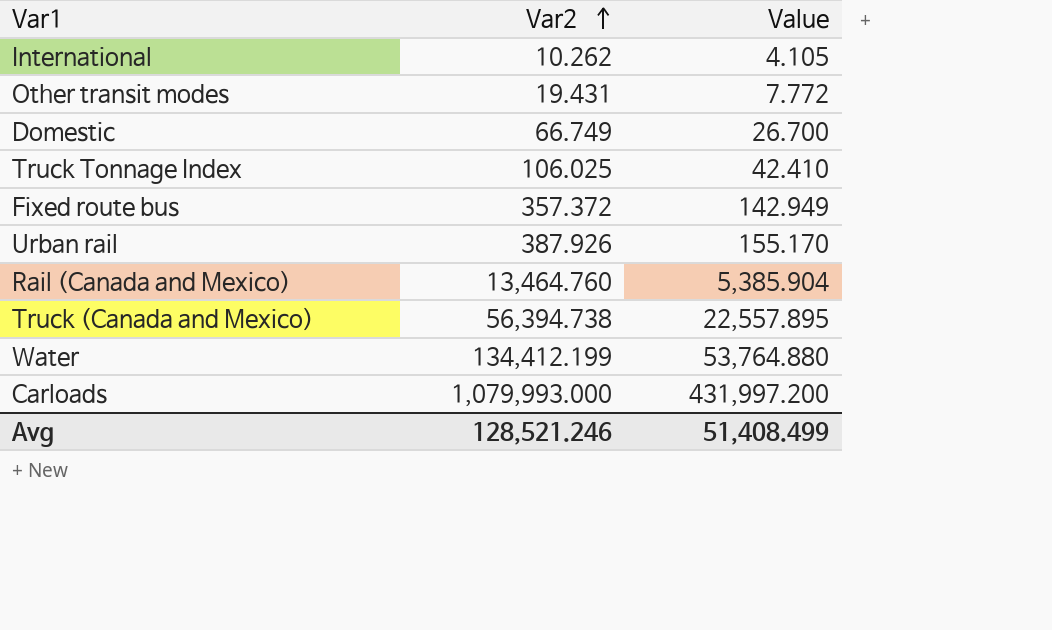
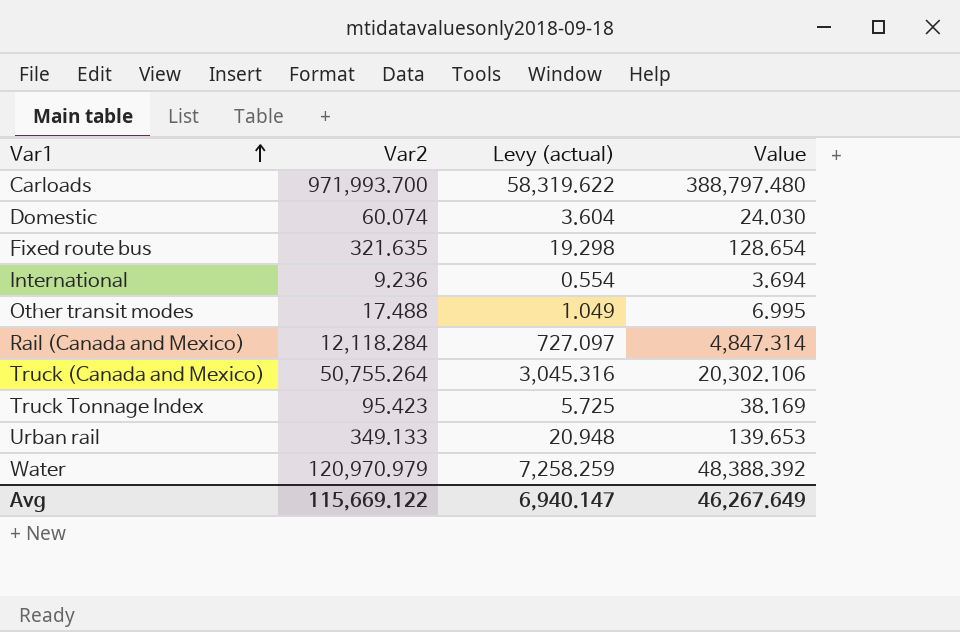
row order: Var2 ascending -> Var1 ascending
column Levy (actual) | formula: none -> [Var2] * 0.06
Carloads | Var2: 1,079,993.000 -> 971,993.700
Carloads | Value: 431,997.200 -> 388,797.480
Domestic | Var2: 66.749 -> 60.074
Domestic | Value: 26.700 -> 24.030
Fixed route bus | Var2: 357.372 -> 321.635
Fixed route bus | Value: 142.949 -> 128.654
International | Var2: 10.262 -> 9.236
International | Value: 4.105 -> 3.694
Other transit modes | Var2: 19.431 -> 17.488
Other transit modes | Value: 7.772 -> 6.995
Rail (Canada and Mexico) | Var2: 13,464.760 -> 12,118.284
Rail (Canada and Mexico) | Value: 5,385.904 -> 4,847.314
Truck (Canada and Mexico) | Var2: 56,394.738 -> 50,755.264
Truck (Canada and Mexico) | Value: 22,557.895 -> 20,302.106
Truck Tonnage Index | Var2: 106.025 -> 95.423
Truck Tonnage Index | Value: 42.410 -> 38.169
Urban rail | Var2: 387.926 -> 349.133
Urban rail | Value: 155.170 -> 139.653
Water | Var2: 134,412.199 -> 120,970.979
Water | Value: 53,764.880 -> 48,388.392
Avg | Var2: 128,521.246 -> 115,669.122
Avg | Value: 51,408.499 -> 46,267.649

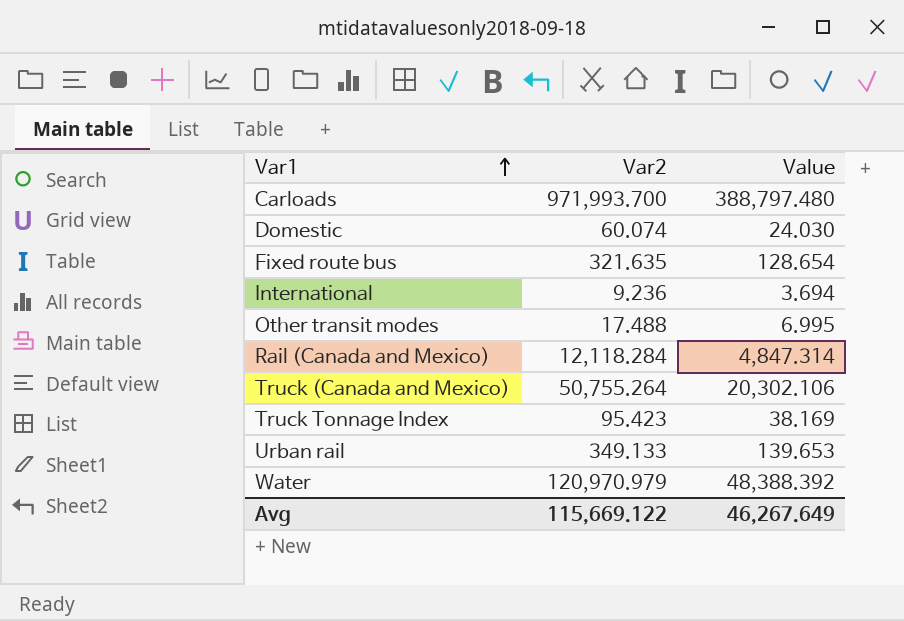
column Levy (actual) | formula: [Var2] * 0.06 -> none

